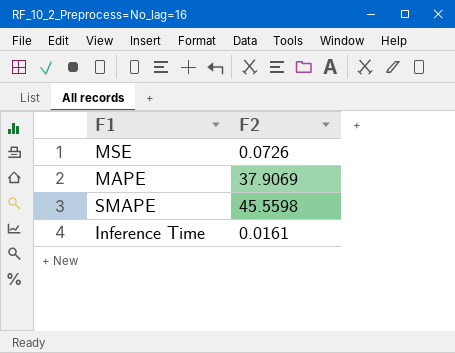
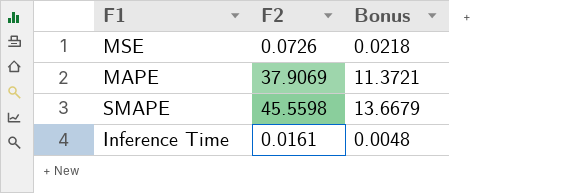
column Bonus | formula: none -> [F2] * 0.3

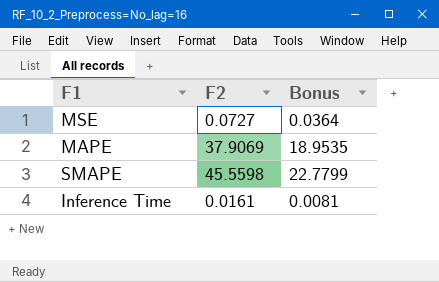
column Bonus | formula: [F2] * 0.3 -> [F2] * 0.5
MSE | F2: 0.0726 -> 0.0727

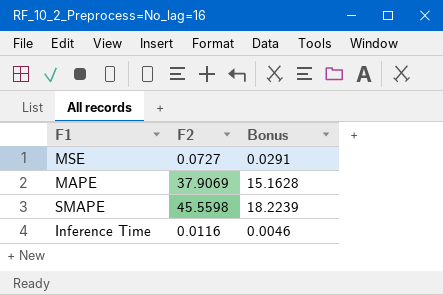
column Bonus | formula: [F2] * 0.5 -> [F2] * 0.4
Inference Time | F2: 0.0161 -> 0.0116

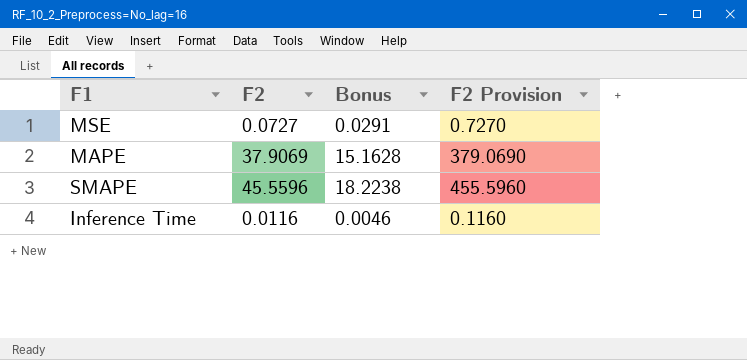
column F2 Provision | formula: none -> [F2] * 10
SMAPE | F2: 45.5598 -> 45.5596
SMAPE | Bonus: 18.2239 -> 18.2238

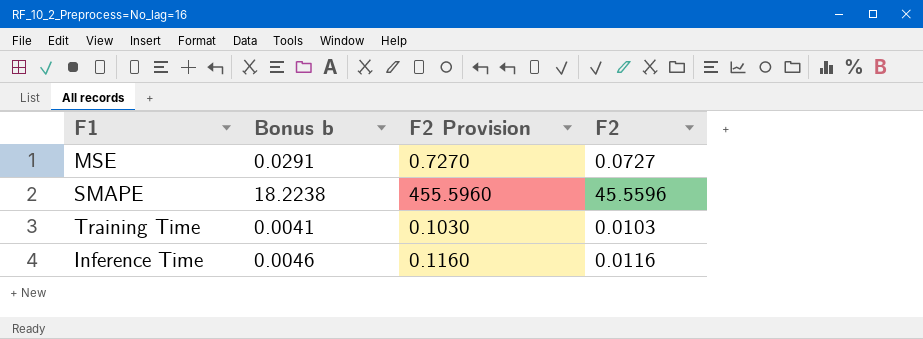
column name: Bonus -> Bonus b
column F2 | position: 2 -> 4
row MAPE: 37.9069 | 15.1628 | 379.0690 -> none
row Training Time: none -> 0.0041 | 0.1030 | 0.0103

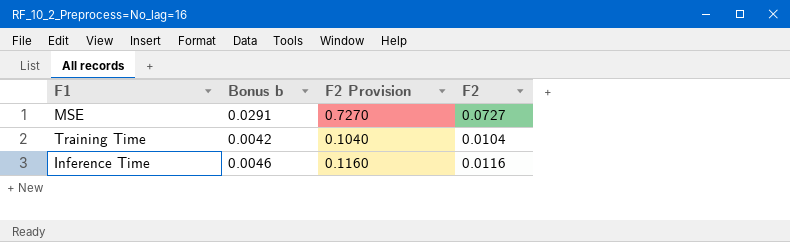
row SMAPE: 18.2238 | 455.5960 | 45.5596 -> none
Training Time | Bonus b: 0.0041 -> 0.0042
Training Time | F2 Provision: 0.1030 -> 0.1040
Training Time | F2: 0.0103 -> 0.0104

